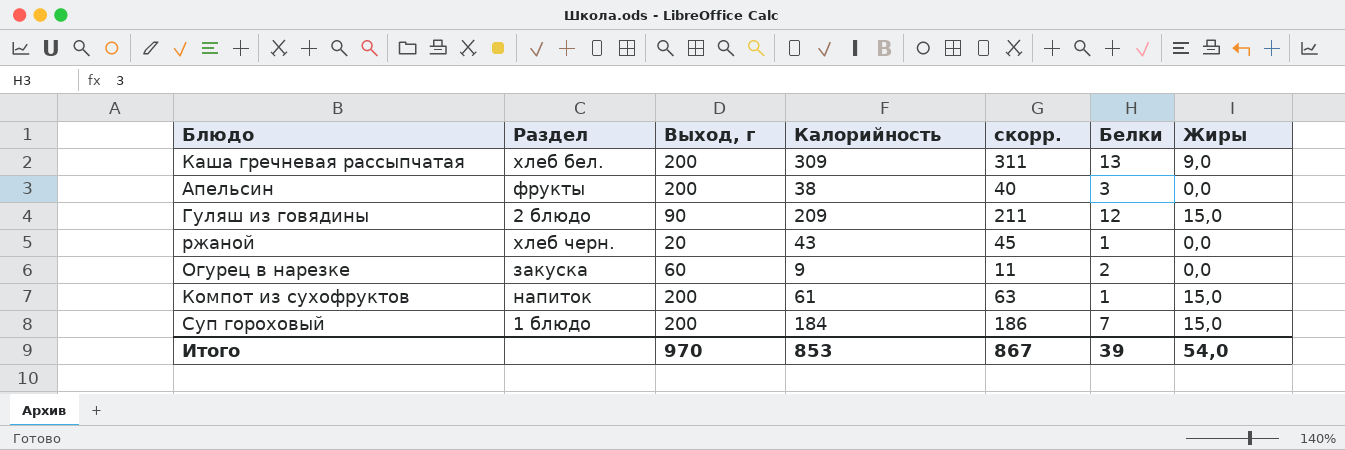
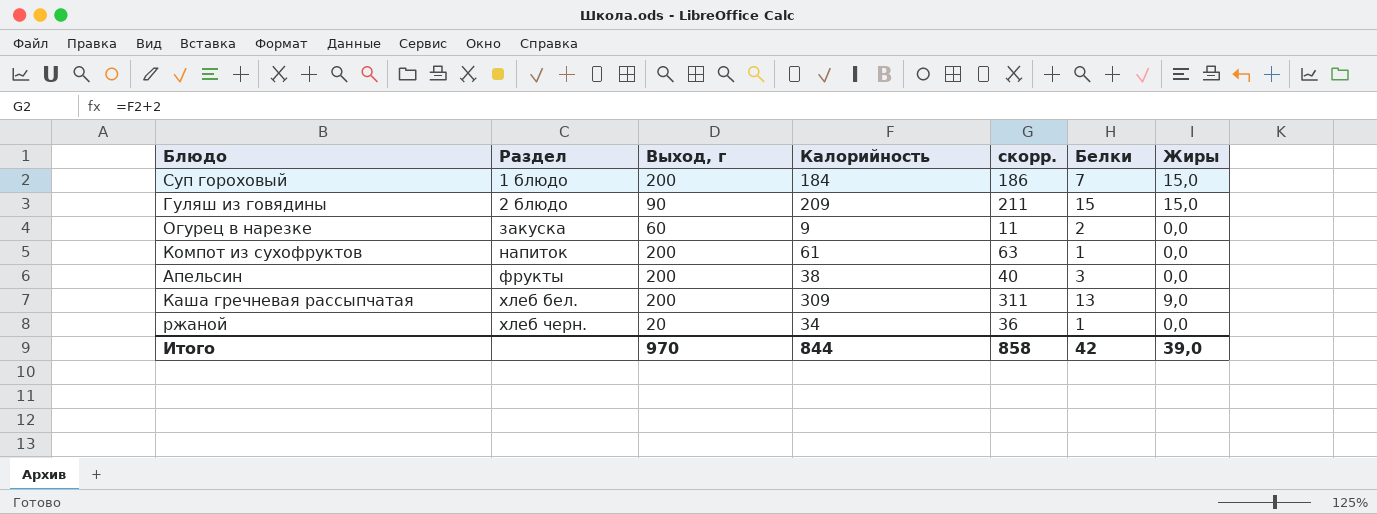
row order: none -> Раздел ascending
Гуляш из говядины | Белки: 12 -> 15
Компот из сухофруктов | Жиры: 15,0 -> 0,0
ржаной | Калорийность: 43 -> 34
ржаной | скорр.: 45 -> 36
Итого | Калорийность: 853 -> 844
Итого | скорр.: 867 -> 858
Итого | Белки: 39 -> 42
Итого | Жиры: 54,0 -> 39,0

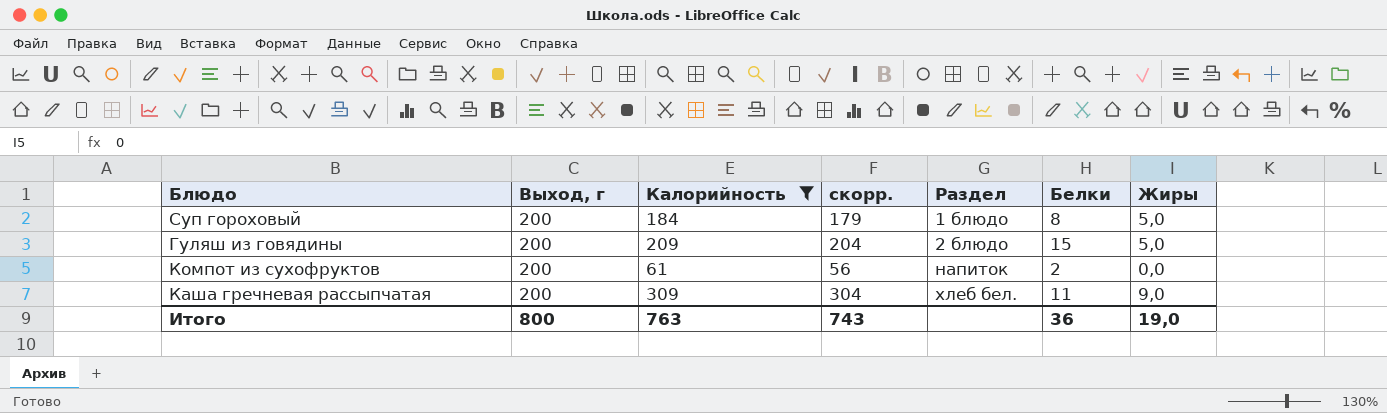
filter: none -> Калорийность >= 61
column скорр. | formula: [Калорийность] + 2 -> [Калорийность] - 5
column Раздел | position: 2 -> 5
Суп гороховый | Белки: 7 -> 8
Суп гороховый | Жиры: 15,0 -> 5,0
Гуляш из говядины | Выход, г: 90 -> 200
Гуляш из говядины | Жиры: 15,0 -> 5,0
Компот из сухофруктов | Белки: 1 -> 2
Каша гречневая рассыпчатая | Белки: 13 -> 11
Итого | Выход, г: 970 -> 800
Итого | Калорийность: 844 -> 763
Итого | скорр.: 858 -> 743
Итого | Белки: 42 -> 36
Итого | Жиры: 39,0 -> 19,0

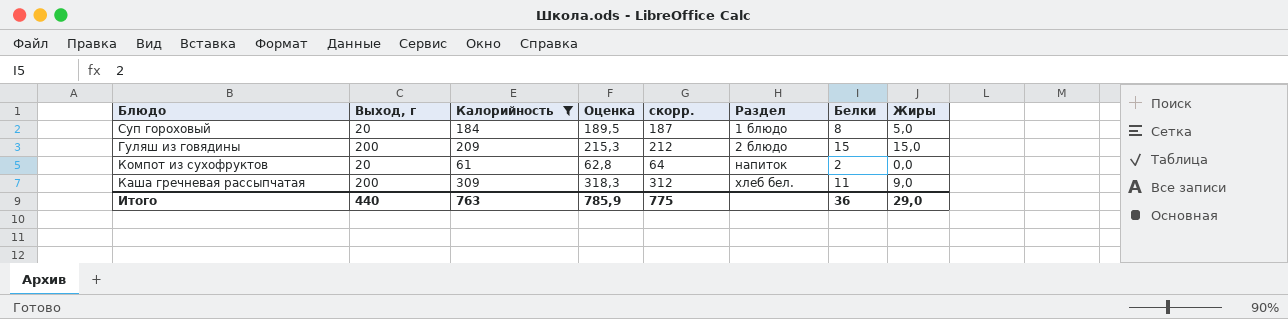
column Оценка | formula: none -> [Калорийность] * 1,03
column скорр. | formula: [Калорийность] - 5 -> [Калорийность] + 3
Суп гороховый | Выход, г: 200 -> 20
Гуляш из говядины | Жиры: 5,0 -> 15,0
Компот из сухофруктов | Выход, г: 200 -> 20
Итого | Выход, г: 800 -> 440
Итого | скорр.: 743 -> 775
Итого | Жиры: 19,0 -> 29,0

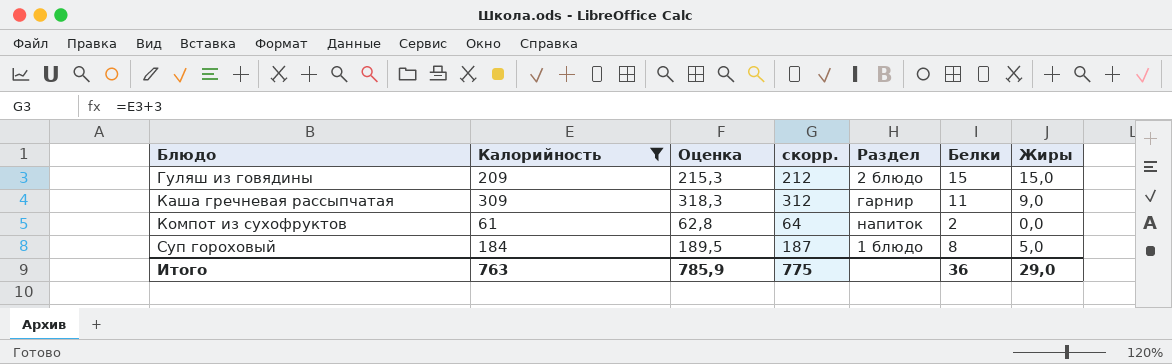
row order: Раздел ascending -> Блюдо ascending
column Выход, г | position: 2 -> none
Каша гречневая рассыпчатая | Раздел: хлеб бел. -> гарнир

